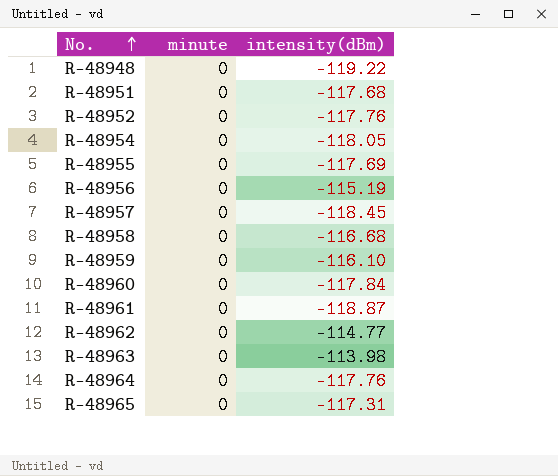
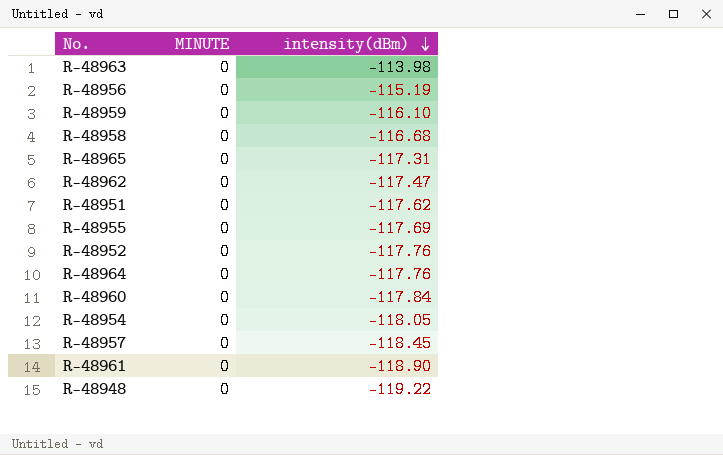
row order: No. ascending -> intensity(dBm) descending
column name: minute -> MINUTE
R-48962 | intensity(dBm): -114.77 -> -117.47
R-48951 | intensity(dBm): -117.68 -> -117.62
R-48961 | intensity(dBm): -118.87 -> -118.90

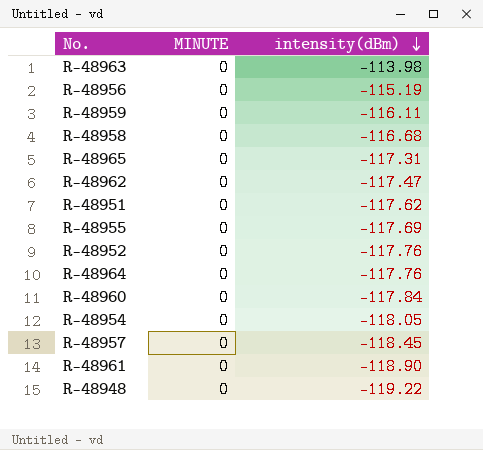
R-48959 | intensity(dBm): -116.10 -> -116.11

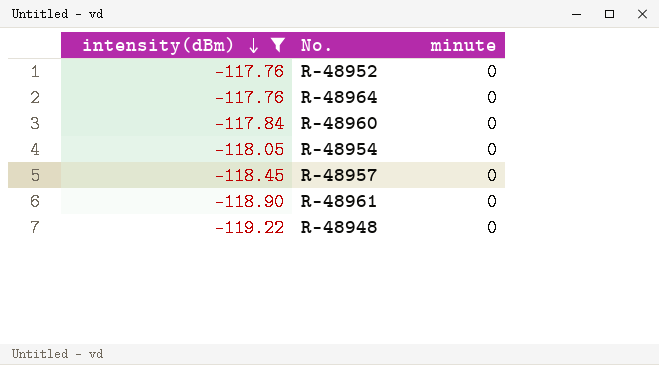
filter: none -> intensity(dBm) <= -117.76
column intensity(dBm) | position: 3 -> 1
column name: MINUTE -> minute

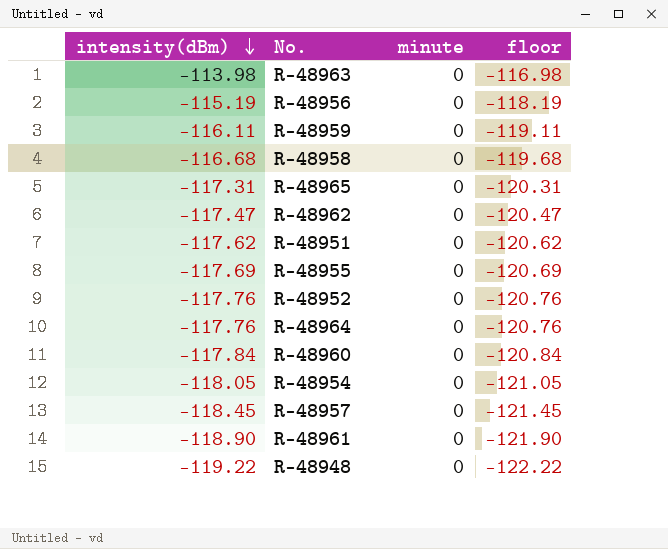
filter: intensity(dBm) <= -117.76 -> none
column floor | formula: none -> [intensity(dBm)] - 3

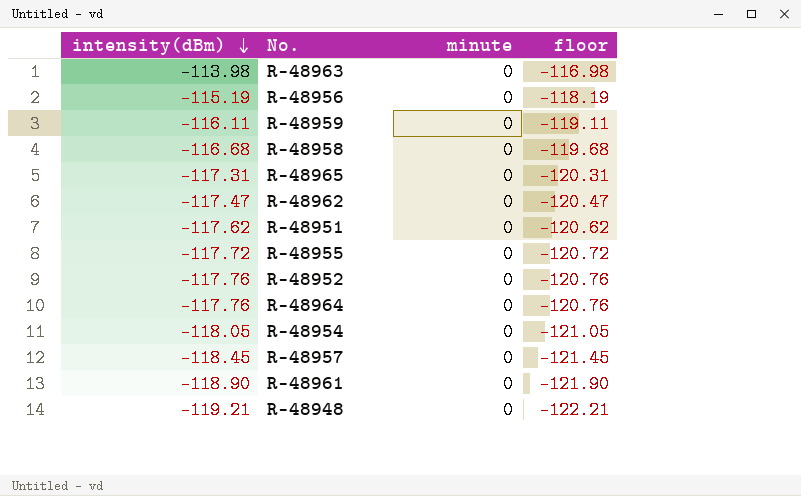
row R-48960: -117.84 | 0 | -120.84 -> none
R-48955 | intensity(dBm): -117.69 -> -117.72
R-48955 | floor: -120.69 -> -120.72
R-48948 | intensity(dBm): -119.22 -> -119.21
R-48948 | floor: -122.22 -> -122.21

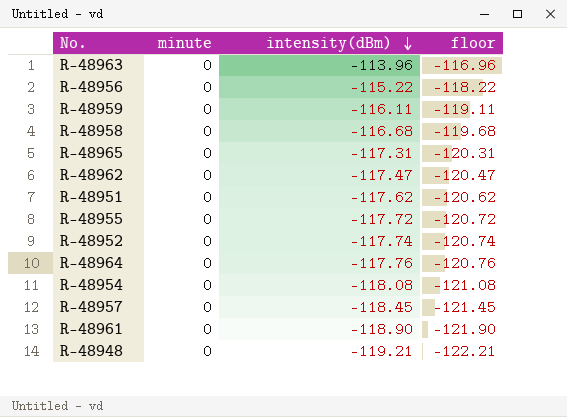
column intensity(dBm) | position: 1 -> 3
R-48963 | intensity(dBm): -113.98 -> -113.96
R-48963 | floor: -116.98 -> -116.96
R-48956 | intensity(dBm): -115.19 -> -115.22
R-48956 | floor: -118.19 -> -118.22
R-48952 | intensity(dBm): -117.76 -> -117.74
R-48952 | floor: -120.76 -> -120.74
R-48954 | intensity(dBm): -118.05 -> -118.08
R-48954 | floor: -121.05 -> -121.08

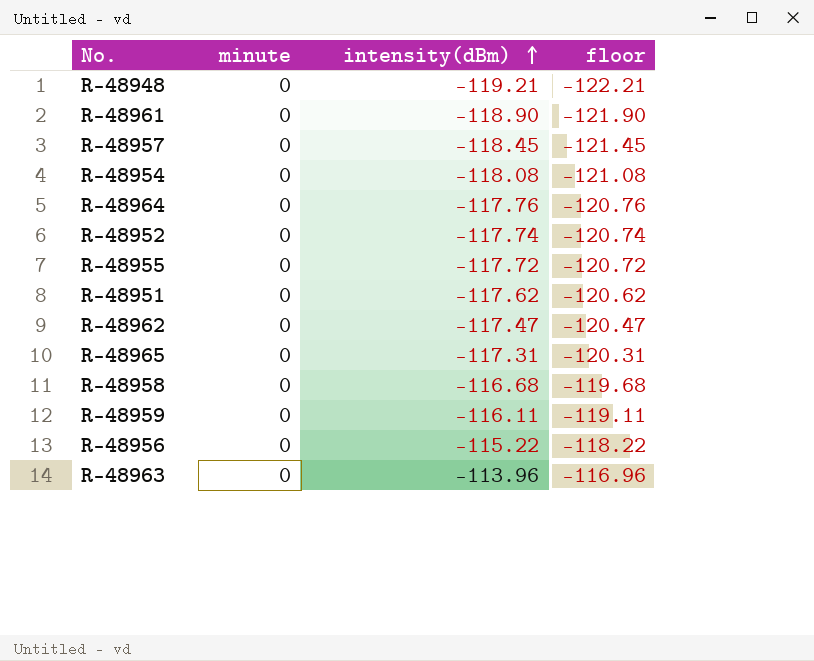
row order: intensity(dBm) descending -> intensity(dBm) ascending

